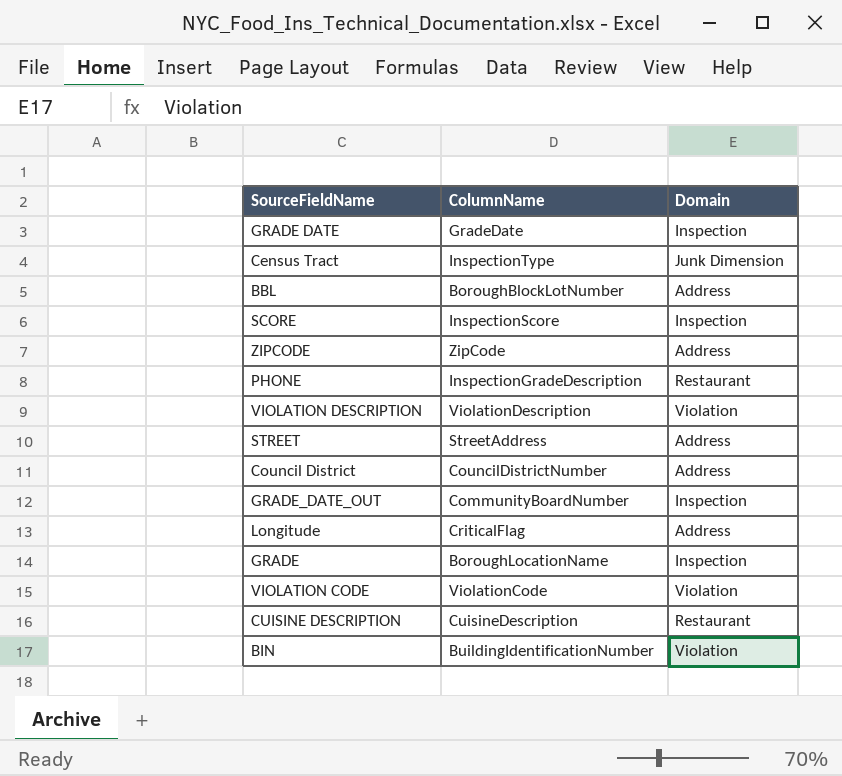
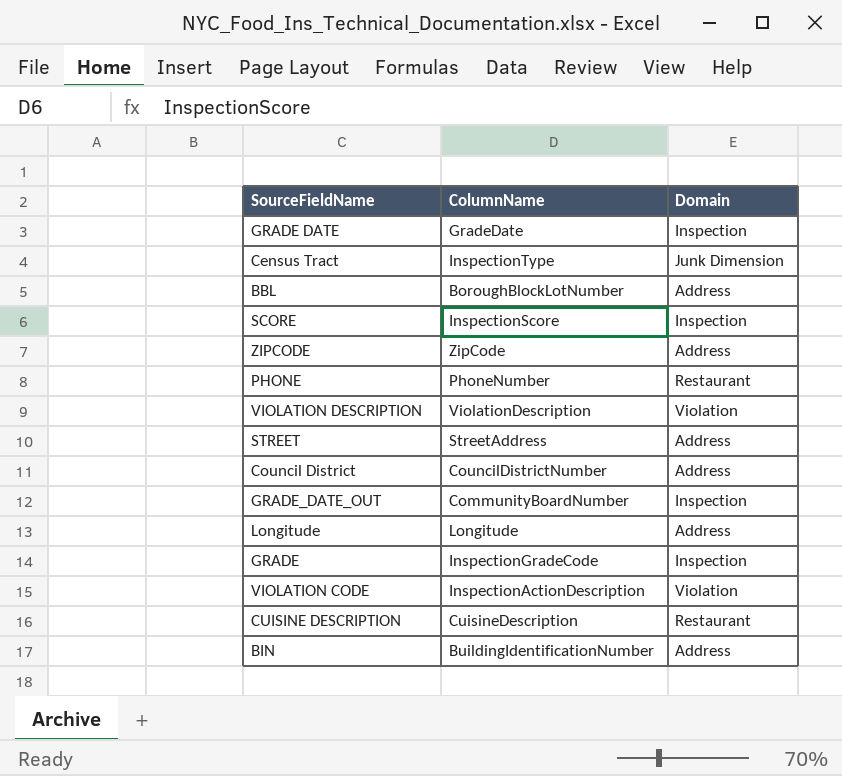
PHONE | ColumnName: InspectionGradeDescription -> PhoneNumber
Longitude | ColumnName: CriticalFlag -> Longitude
GRADE | ColumnName: BoroughLocationName -> InspectionGradeCode
VIOLATION CODE | ColumnName: ViolationCode -> InspectionActionDescription
BIN | Domain: Violation -> Address

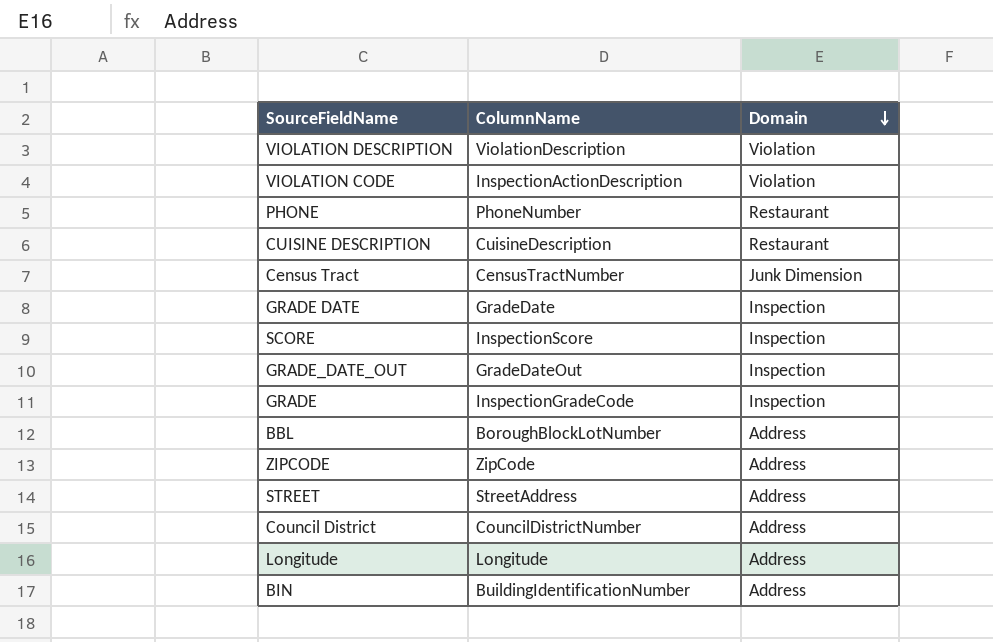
row order: none -> Domain descending
Census Tract | ColumnName: InspectionType -> CensusTractNumber
GRADE_DATE_OUT | ColumnName: CommunityBoardNumber -> GradeDateOut

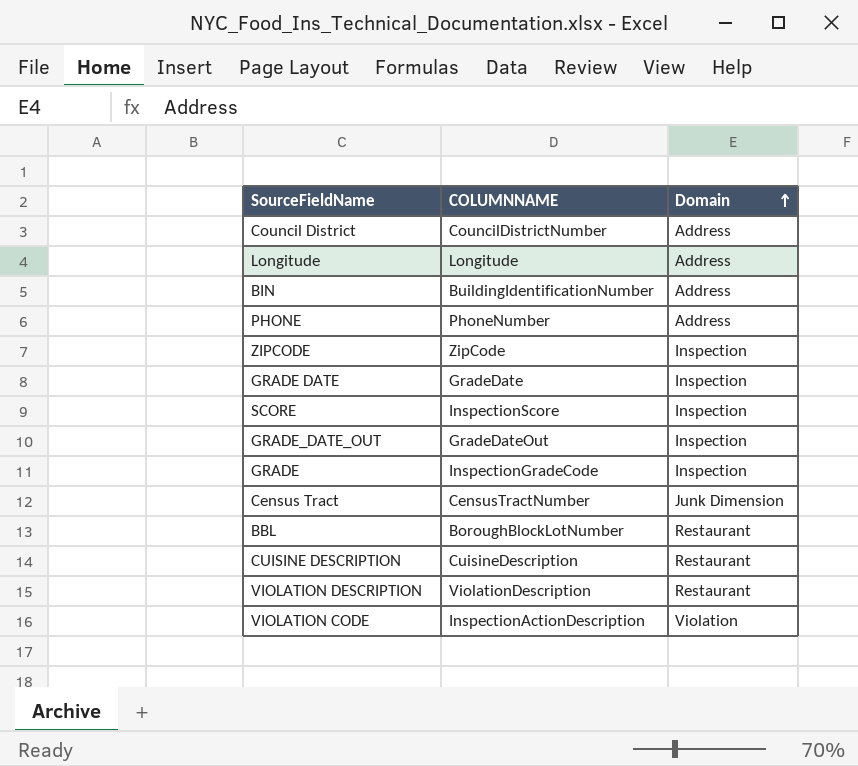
row order: Domain descending -> Domain ascending
column name: ColumnName -> COLUMNNAME
row STREET: StreetAddress | Address -> none
PHONE | Domain: Restaurant -> Address
ZIPCODE | Domain: Address -> Inspection
BBL | Domain: Address -> Restaurant
VIOLATION DESCRIPTION | Domain: Violation -> Restaurant

